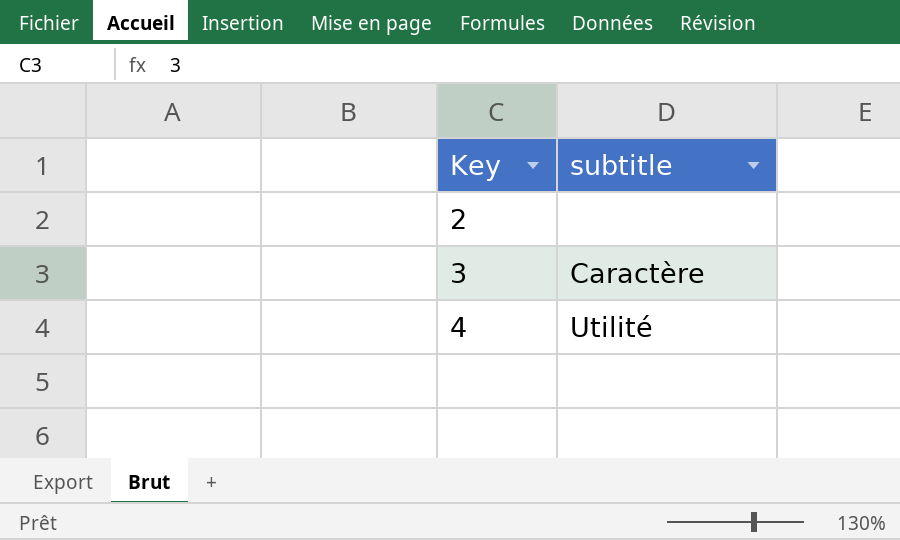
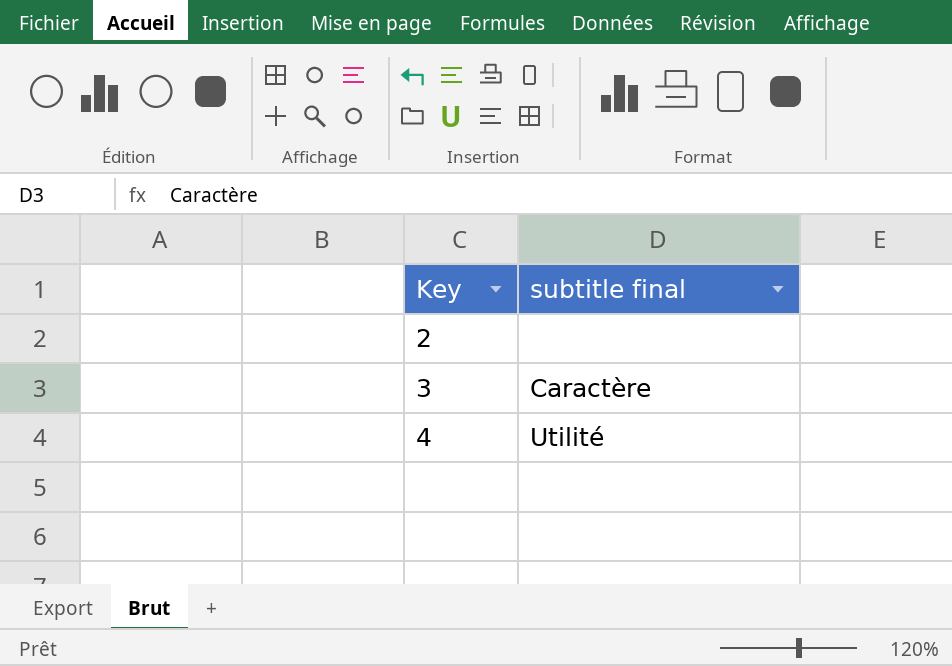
column name: subtitle -> subtitle final

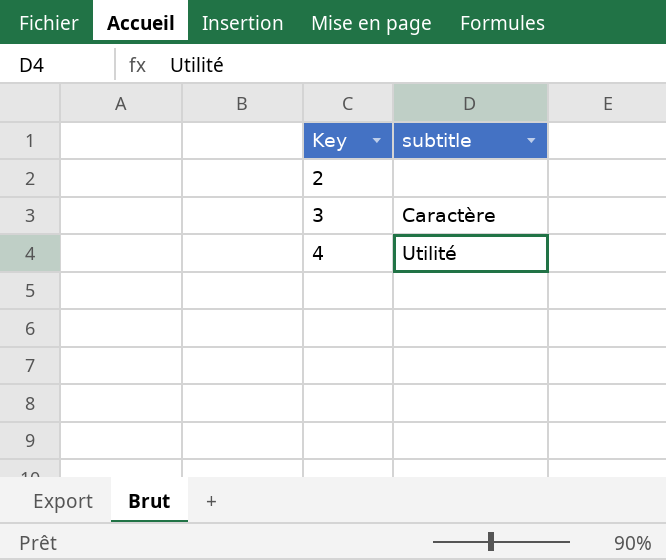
column name: subtitle final -> subtitle

